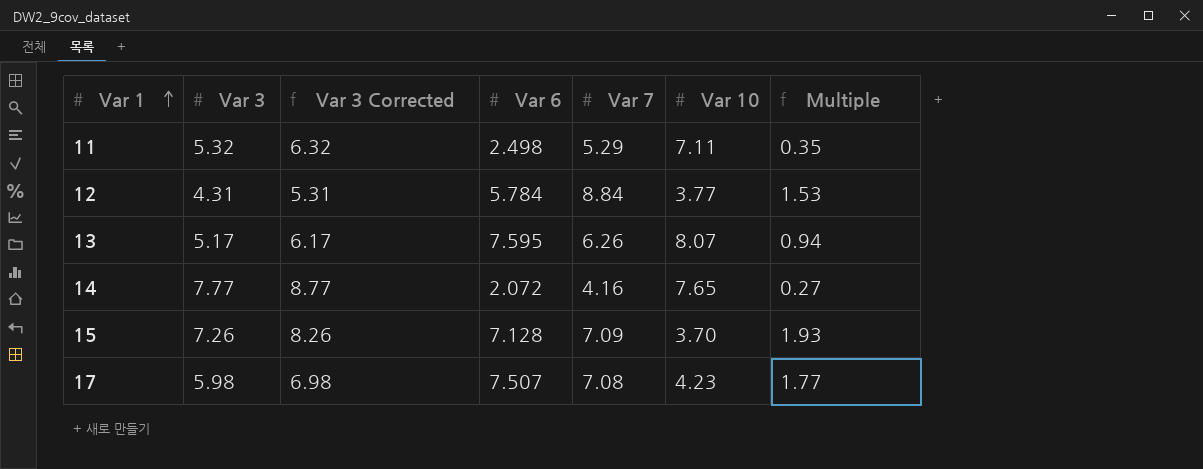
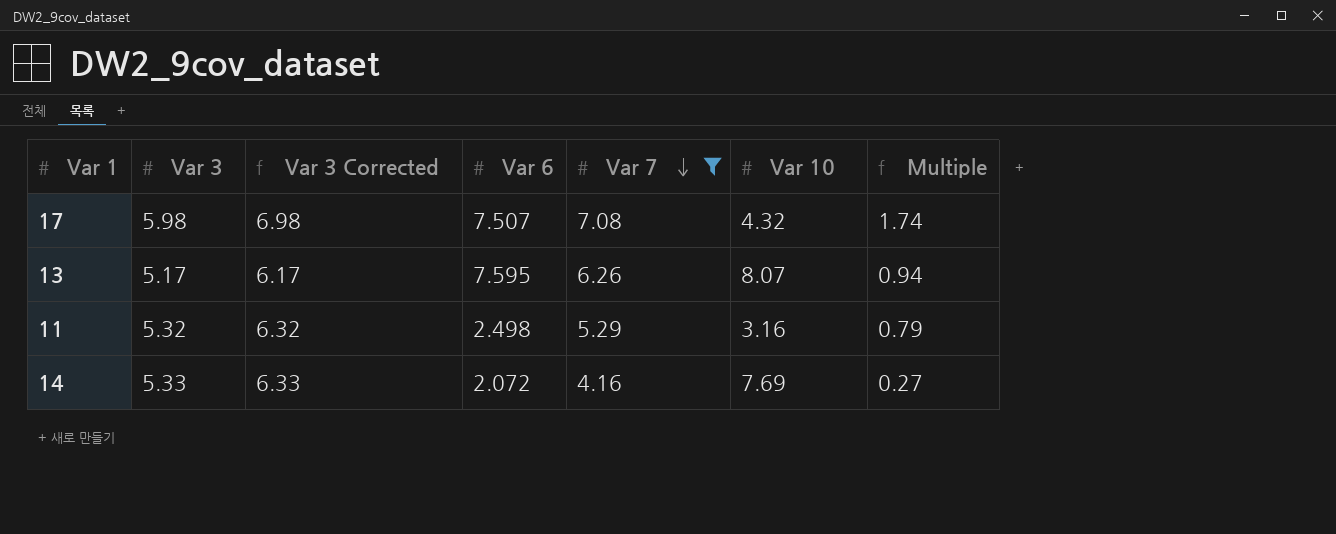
filter: none -> Var 7 <= 7.08
row order: Var 1 ascending -> Var 7 descending
17 | Var 10: 4.23 -> 4.32
17 | Multiple: 1.77 -> 1.74
11 | Var 10: 7.11 -> 3.16
11 | Multiple: 0.35 -> 0.79
14 | Var 3: 7.77 -> 5.33
14 | Var 3 Corrected: 8.77 -> 6.33
14 | Var 10: 7.65 -> 7.69

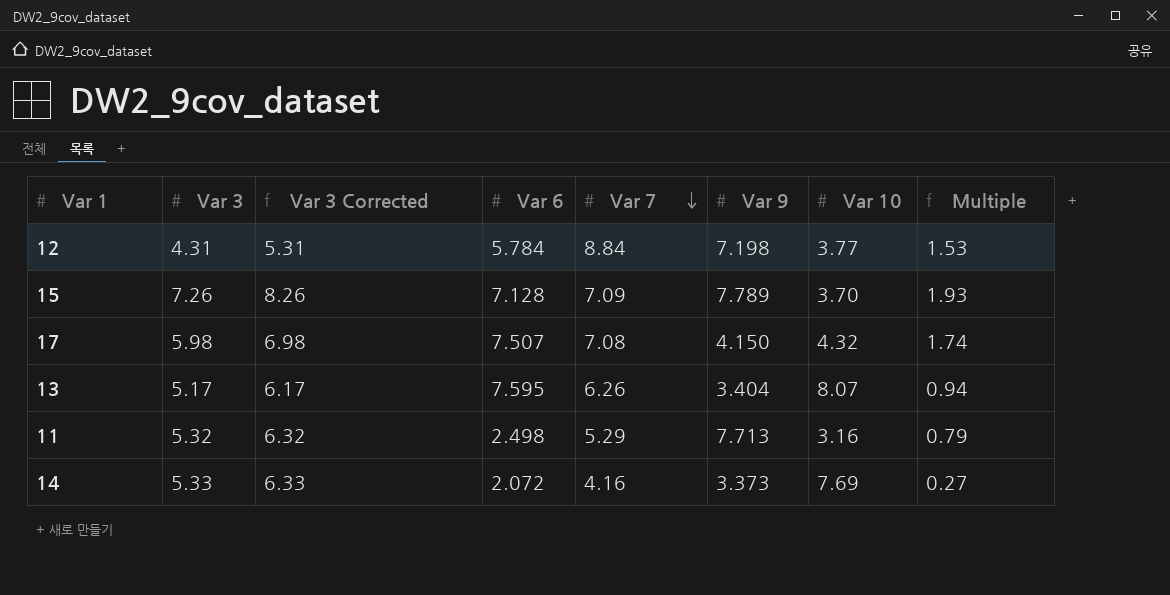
filter: Var 7 <= 7.08 -> none
column Var 9 | position: none -> 6

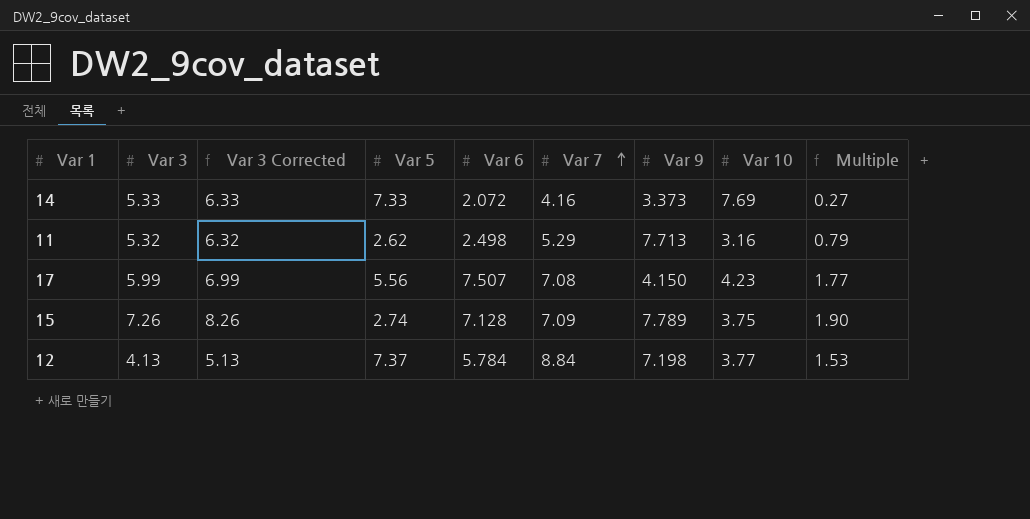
row order: Var 7 descending -> Var 7 ascending
column Var 5 | position: none -> 4
row 13: 5.17 | 6.17 | 7.595 | 6.26 | 3.404 | 8.07 | 0.94 -> none
17 | Var 3: 5.98 -> 5.99
17 | Var 3 Corrected: 6.98 -> 6.99
17 | Var 10: 4.32 -> 4.23
17 | Multiple: 1.74 -> 1.77
15 | Var 10: 3.70 -> 3.75
15 | Multiple: 1.93 -> 1.90
12 | Var 3: 4.31 -> 4.13
12 | Var 3 Corrected: 5.31 -> 5.13

